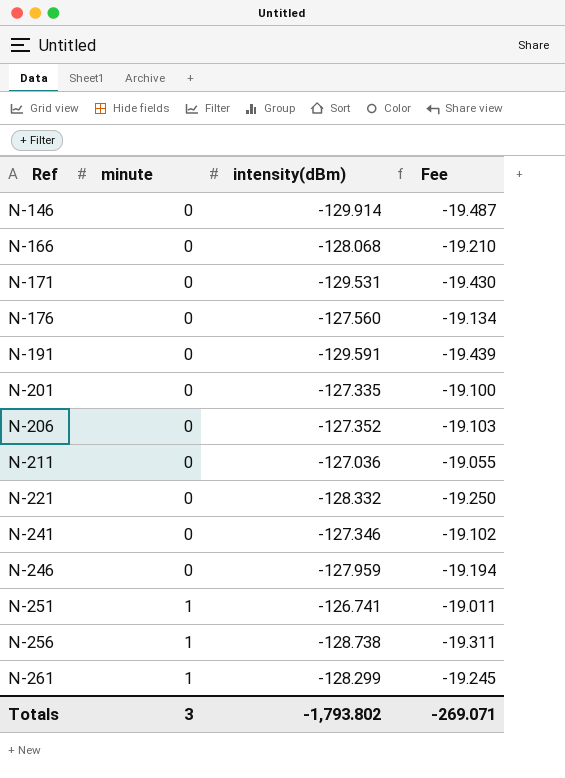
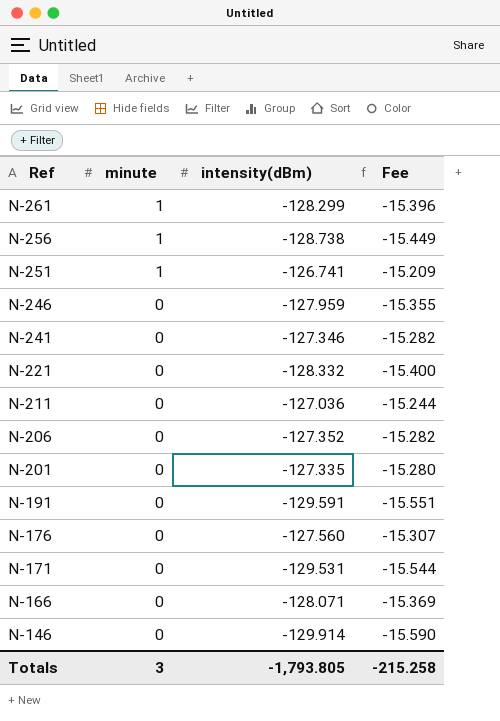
row order: Ref ascending -> Ref descending
column Fee | formula: [intensity(dBm)] * 0.15 -> [intensity(dBm)] * 0.12
N-166 | intensity(dBm): -128.068 -> -128.071
Totals | intensity(dBm): -1,793.802 -> -1,793.805
Totals | Fee: -269.071 -> -215.258

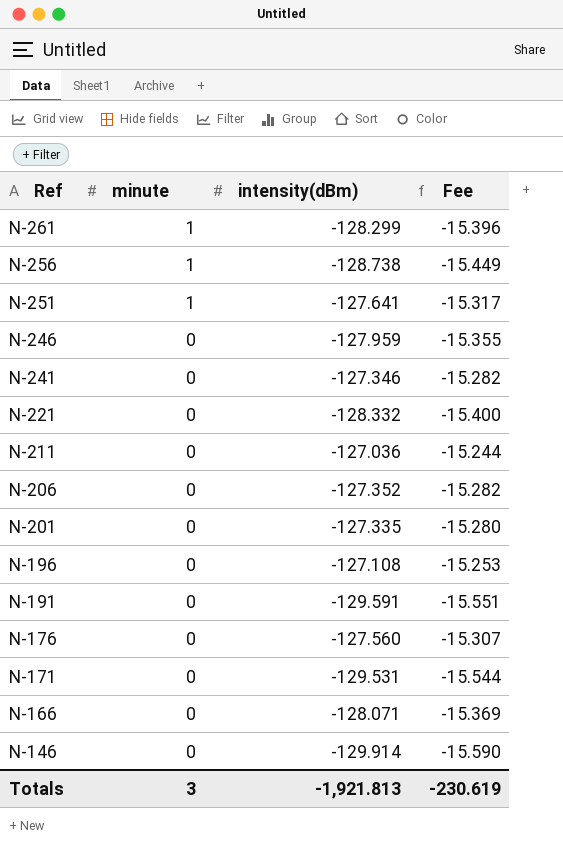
N-251 | intensity(dBm): -126.741 -> -127.641
N-251 | Fee: -15.209 -> -15.317
row N-196: none -> 0 | -127.108 | -15.253
Totals | intensity(dBm): -1,793.805 -> -1,921.813
Totals | Fee: -215.258 -> -230.619

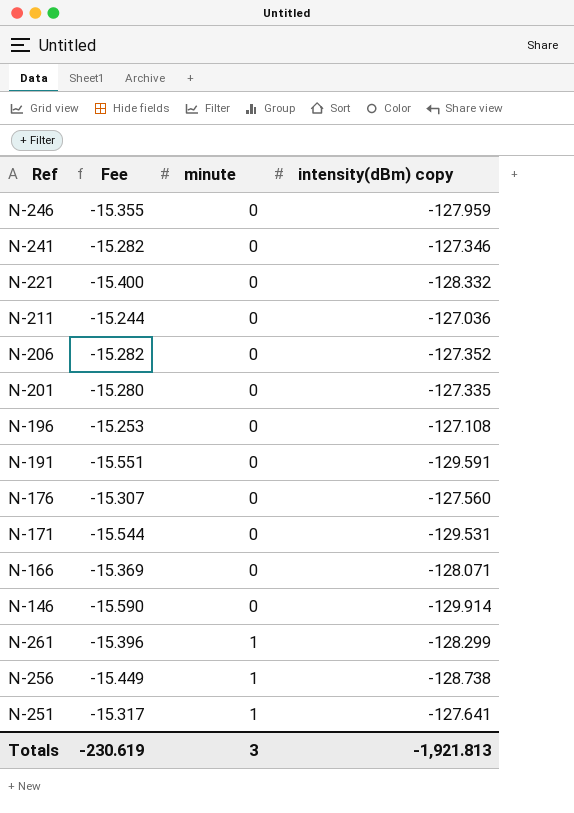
row order: Ref descending -> minute ascending
column Fee | position: 4 -> 2
column name: intensity(dBm) -> intensity(dBm) copy

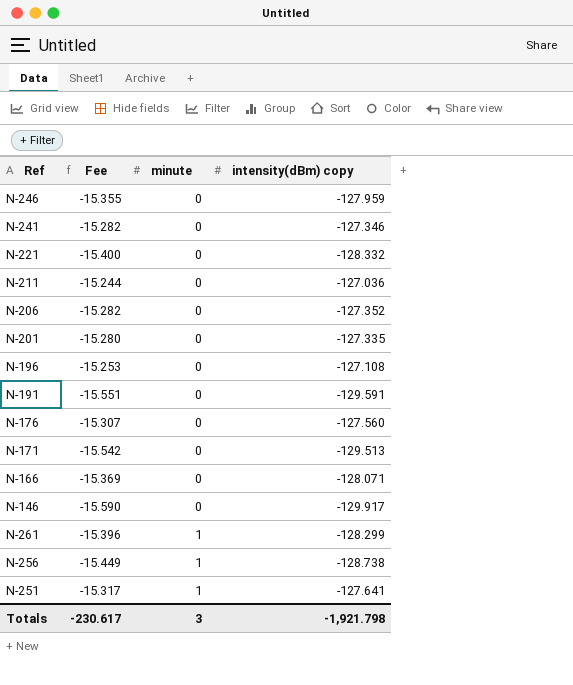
N-171 | Fee: -15.544 -> -15.542
N-171 | intensity(dBm) copy: -129.531 -> -129.513
N-146 | intensity(dBm) copy: -129.914 -> -129.917
Totals | Fee: -230.619 -> -230.617
Totals | intensity(dBm) copy: -1,921.813 -> -1,921.798

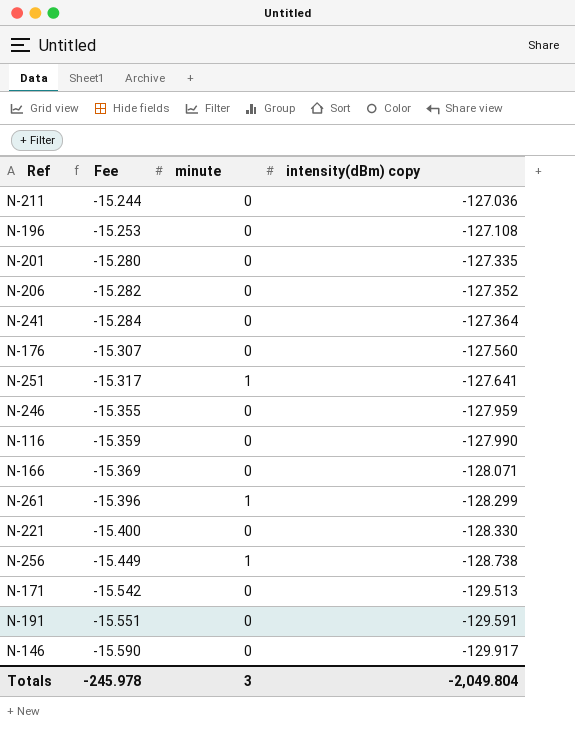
row order: minute ascending -> Fee descending
N-241 | Fee: -15.282 -> -15.284
N-241 | intensity(dBm) copy: -127.346 -> -127.364
row N-116: none -> -15.359 | 0 | -127.990
N-221 | intensity(dBm) copy: -128.332 -> -128.330
Totals | Fee: -230.617 -> -245.978
Totals | intensity(dBm) copy: -1,921.798 -> -2,049.804

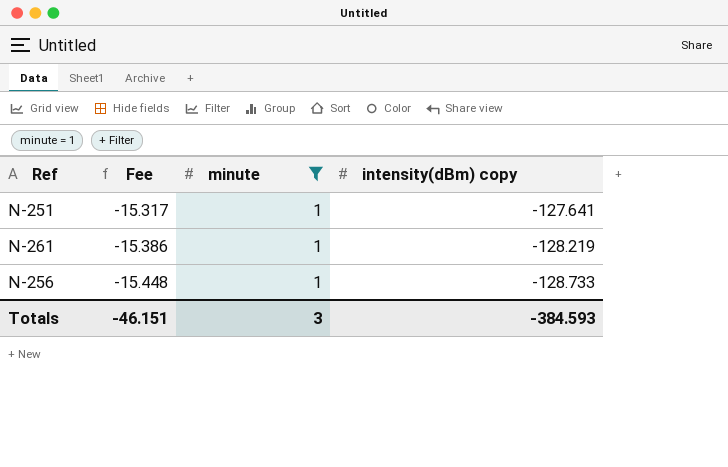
filter: none -> minute = 1
N-261 | Fee: -15.396 -> -15.386
N-261 | intensity(dBm) copy: -128.299 -> -128.219
N-256 | Fee: -15.449 -> -15.448
N-256 | intensity(dBm) copy: -128.738 -> -128.733
Totals | Fee: -245.978 -> -46.151
Totals | intensity(dBm) copy: -2,049.804 -> -384.593

